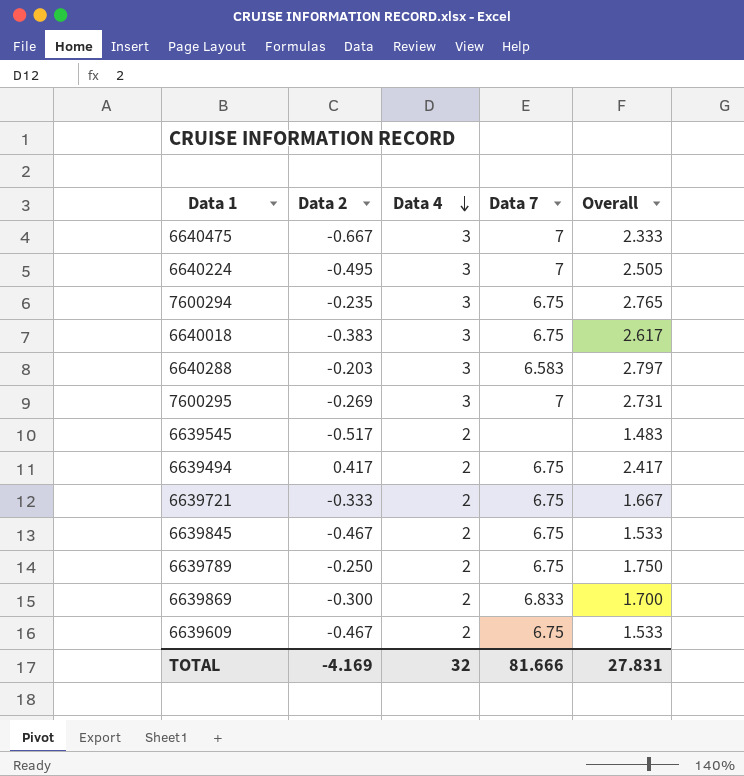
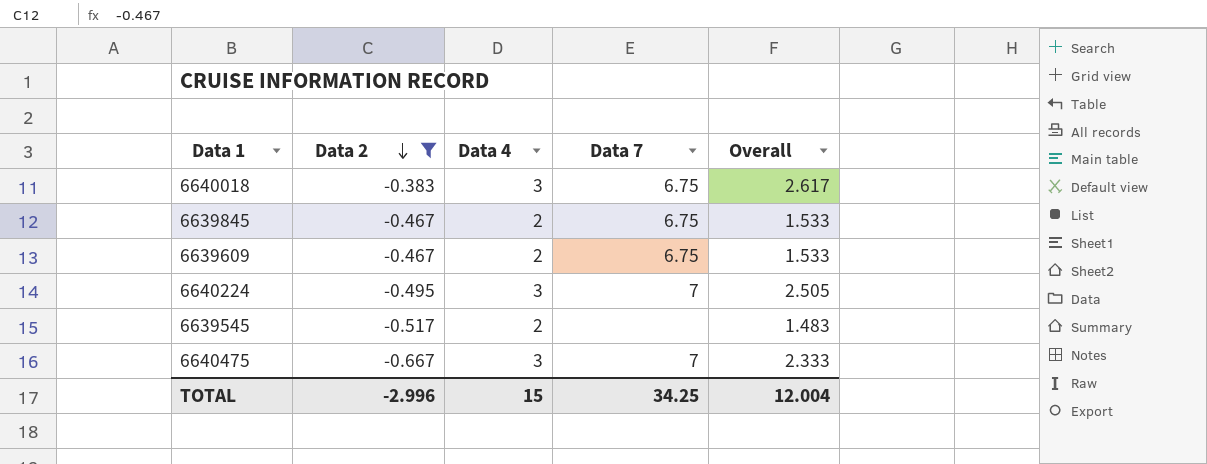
filter: none -> Data 2 <= -0.383
row order: Data 4 descending -> Data 2 descending
TOTAL | Data 2: -4.169 -> -2.996
TOTAL | Data 4: 32 -> 15
TOTAL | Data 7: 81.666 -> 34.25
TOTAL | Overall: 27.831 -> 12.004

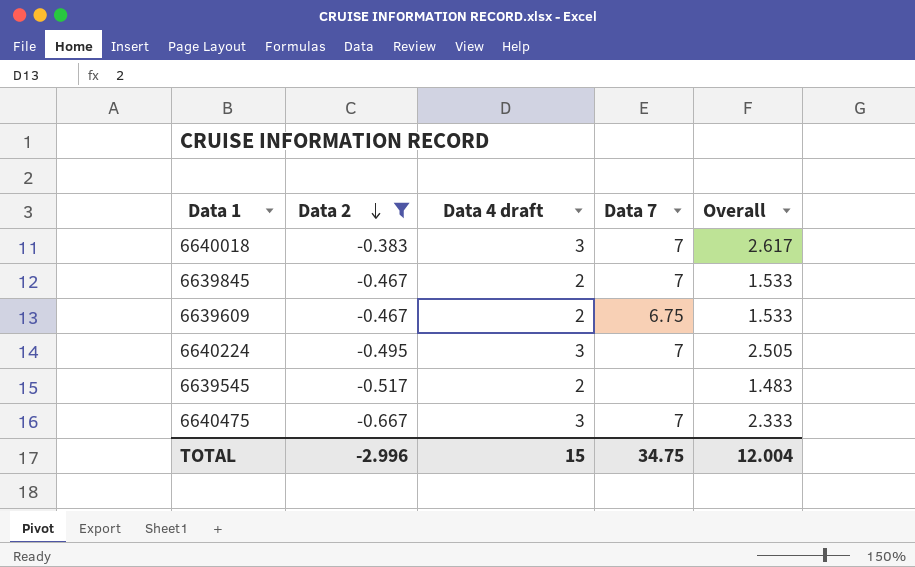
column name: Data 4 -> Data 4 draft
6640018 | Data 7: 6.75 -> 7
6639845 | Data 7: 6.75 -> 7
TOTAL | Data 7: 34.25 -> 34.75

